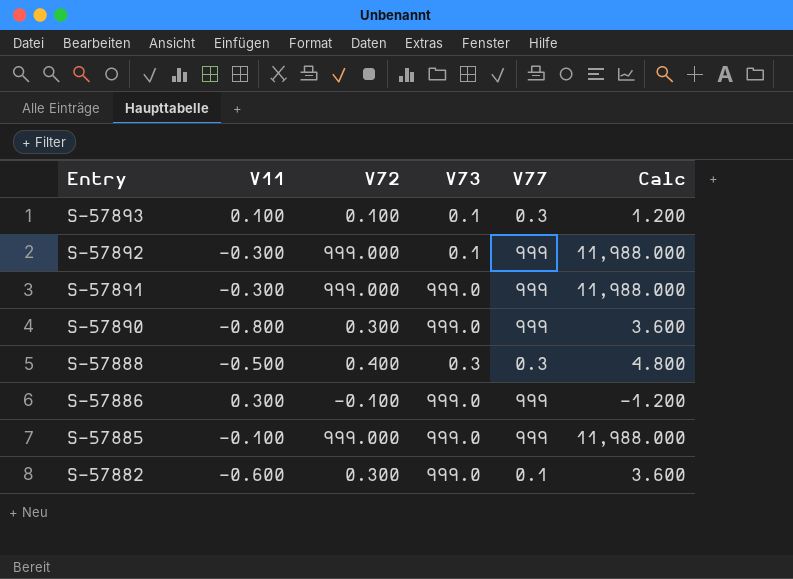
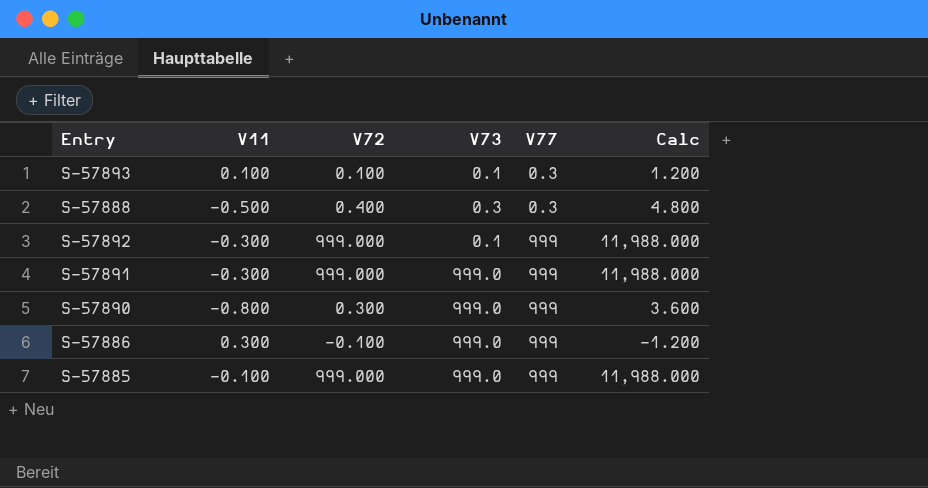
row order: Entry descending -> V77 ascending
row S-57882: -0.600 | 0.300 | 999.0 | 0.1 | 3.600 -> none

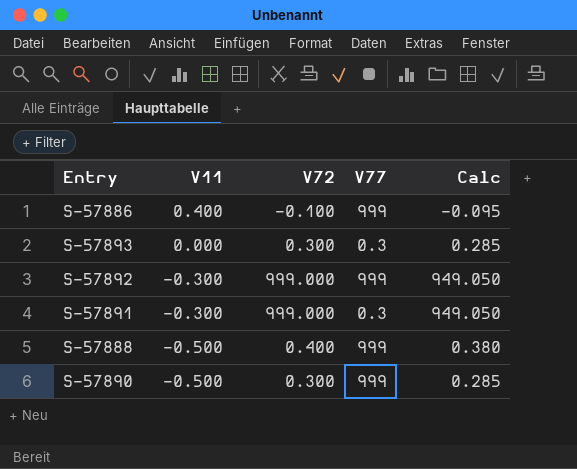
row order: V77 ascending -> V11 descending
column V73 | position: 4 -> none
column Calc | formula: [V72] * 12 -> [V72] * 0.95
row S-57885: -0.100 | 999.000 | 999.0 | 999 | 11,988.000 -> none
S-57886 | V11: 0.300 -> 0.400
S-57893 | V11: 0.100 -> 0.000
S-57893 | V72: 0.100 -> 0.300
S-57891 | V77: 999 -> 0.3
S-57888 | V77: 0.3 -> 999
S-57890 | V11: -0.800 -> -0.500

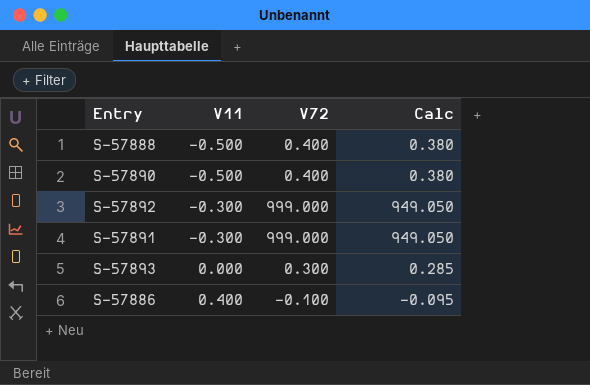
row order: V11 descending -> V11 ascending
column V77 | position: 4 -> none
S-57890 | V72: 0.300 -> 0.400
S-57890 | Calc: 0.285 -> 0.380

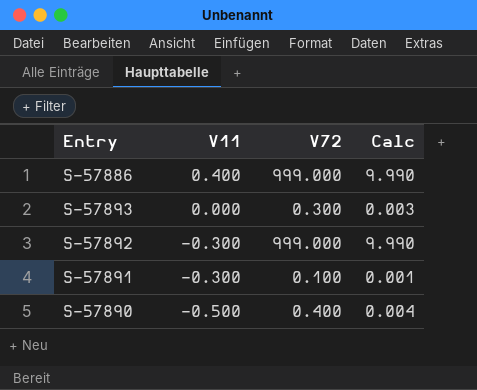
row order: V11 ascending -> V11 descending
column Calc | formula: [V72] * 0.95 -> [V72] * 0.01
row S-57888: -0.500 | 0.400 | 0.380 -> none
S-57886 | V72: -0.100 -> 999.000
S-57891 | V72: 999.000 -> 0.100

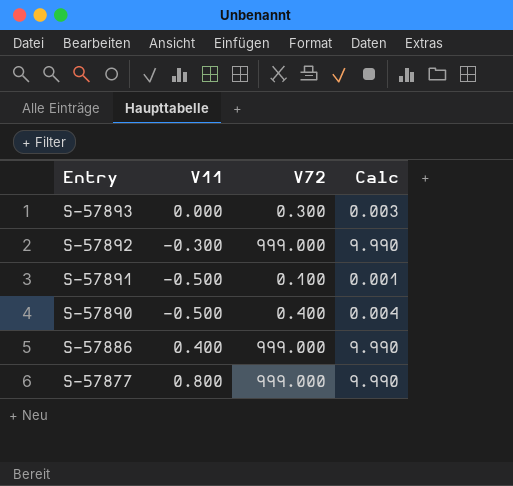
row order: V11 descending -> Entry descending
S-57891 | V11: -0.300 -> -0.500
row S-57877: none -> 0.800 | 999.000 | 9.990

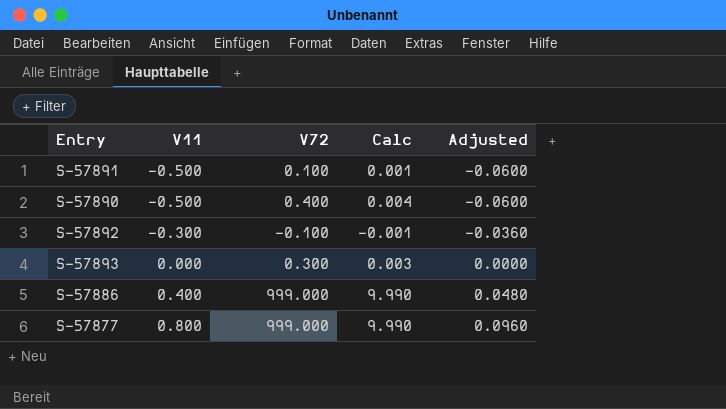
row order: Entry descending -> V11 ascending
column Adjusted | formula: none -> [V11] * 0.12
S-57892 | V72: 999.000 -> -0.100
S-57892 | Calc: 9.990 -> -0.001

